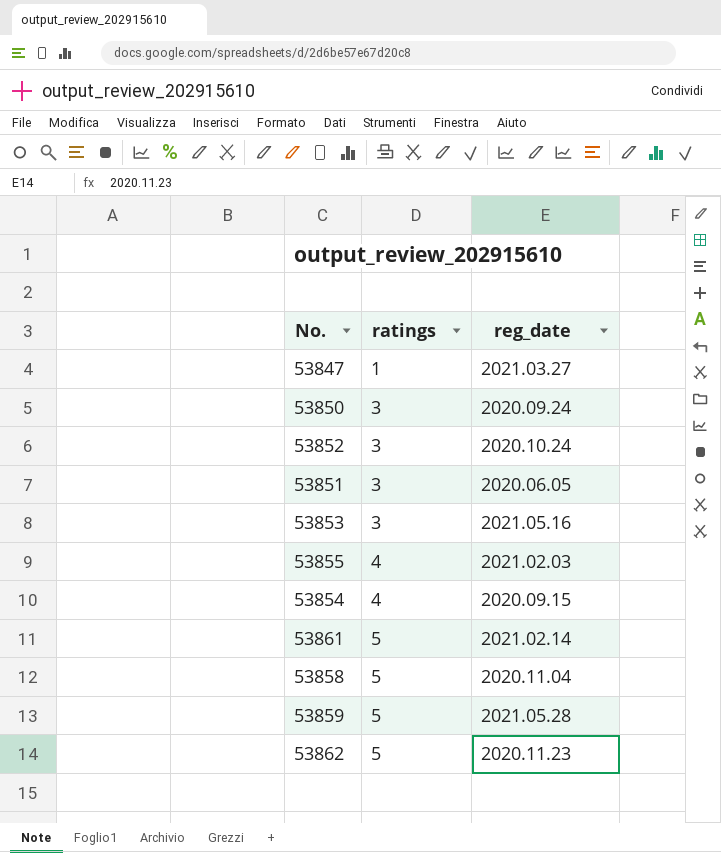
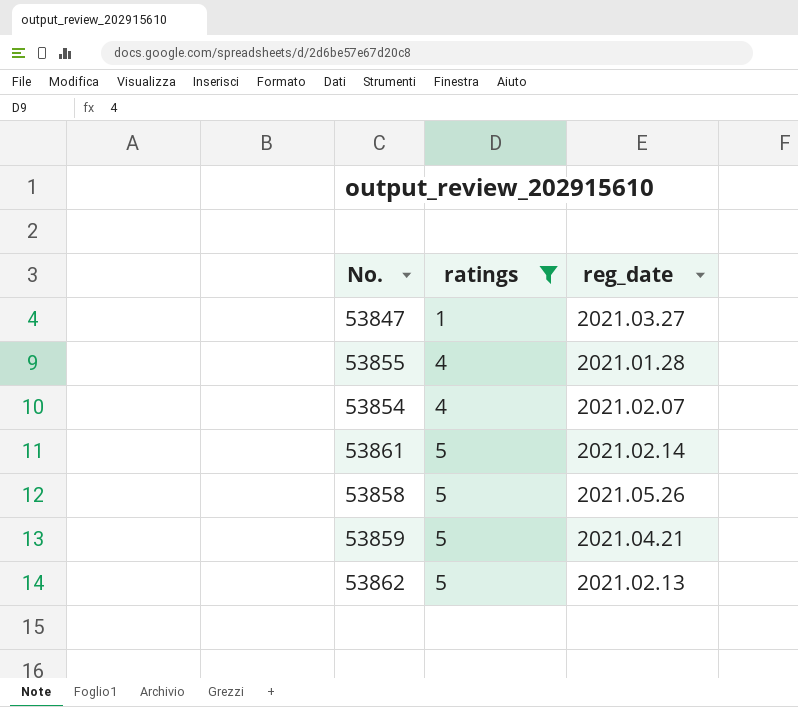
filter: none -> ratings != 3
53855 | reg_date: 2021.02.03 -> 2021.01.28
53854 | reg_date: 2020.09.15 -> 2021.02.07
53858 | reg_date: 2020.11.04 -> 2021.05.26
53859 | reg_date: 2021.05.28 -> 2021.04.21
53862 | reg_date: 2020.11.23 -> 2021.02.13

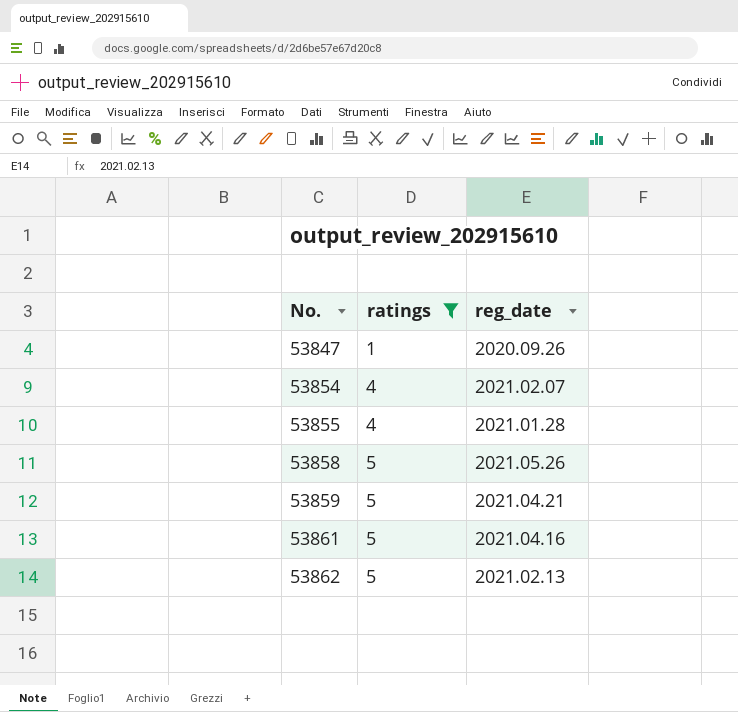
row order: ratings ascending -> No. ascending
53847 | reg_date: 2021.03.27 -> 2020.09.26
53861 | reg_date: 2021.02.14 -> 2021.04.16

